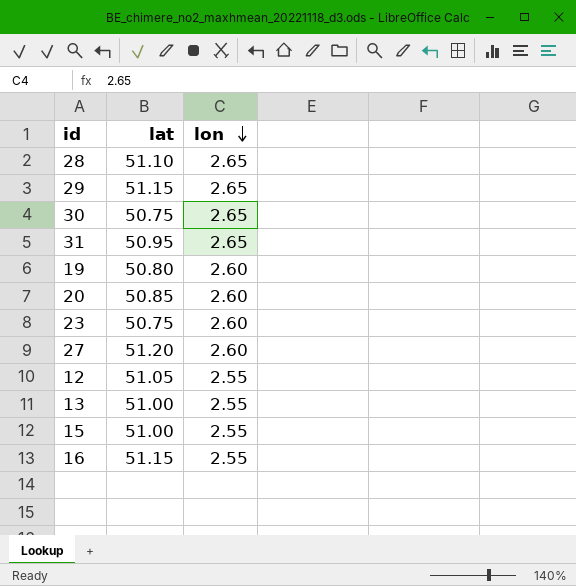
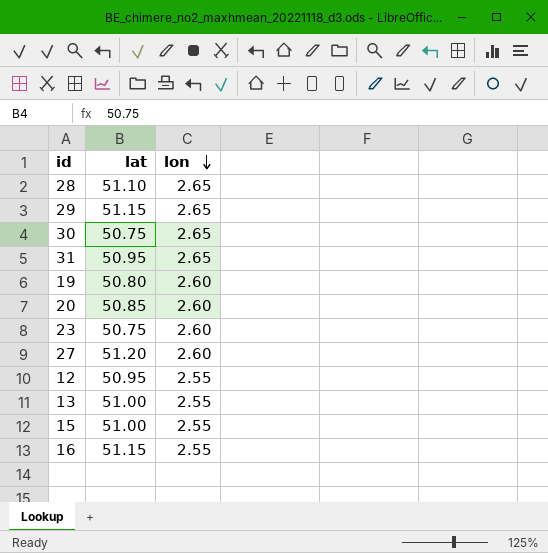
12 | lat: 51.05 -> 50.95

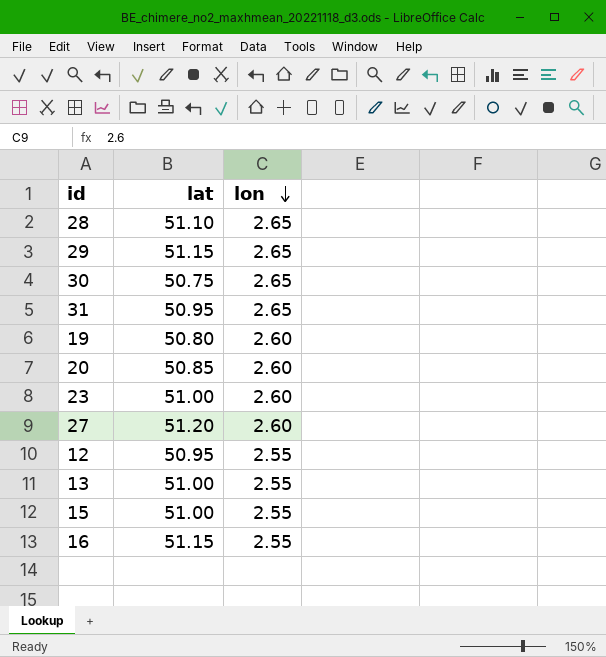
23 | lat: 50.75 -> 51.00

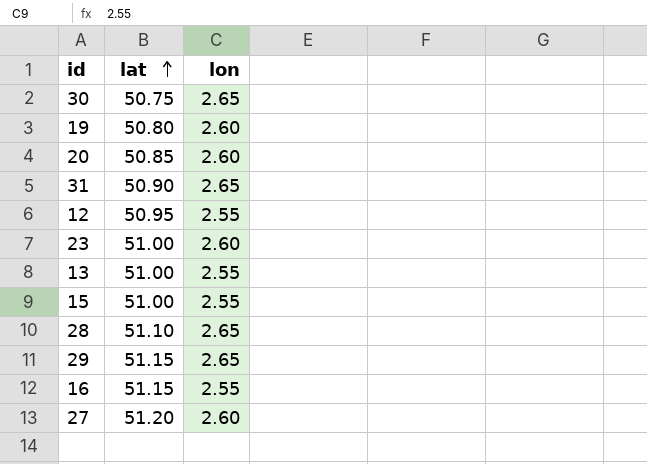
row order: lon descending -> lat ascending
31 | lat: 50.95 -> 50.90

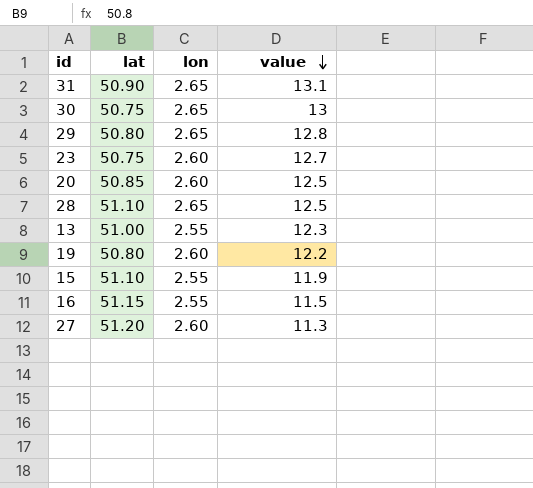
row order: lat ascending -> value descending
column value | position: none -> 4
row 12: 50.95 | 2.55 -> none
29 | lat: 51.15 -> 50.80
23 | lat: 51.00 -> 50.75
15 | lat: 51.00 -> 51.10

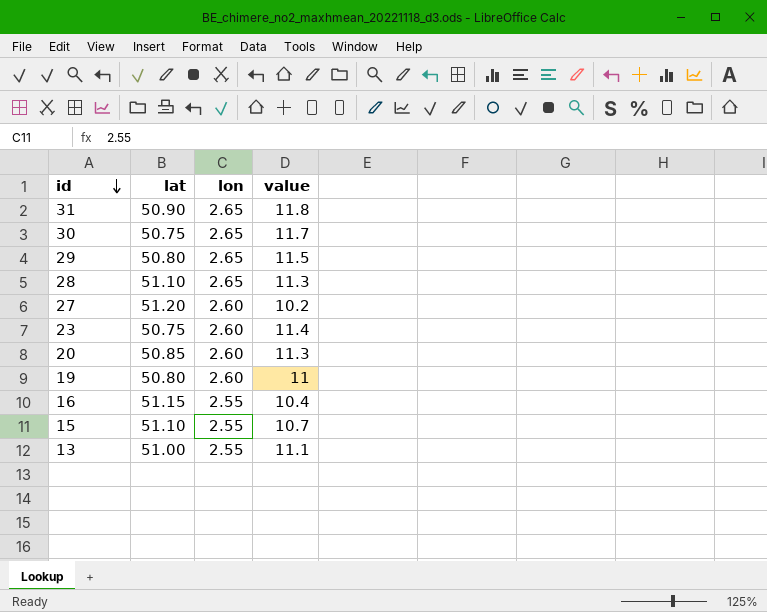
row order: value descending -> id descending
31 | value: 13.1 -> 11.8
30 | value: 13 -> 11.7
29 | value: 12.8 -> 11.5
28 | value: 12.5 -> 11.3
27 | value: 11.3 -> 10.2
23 | value: 12.7 -> 11.4
20 | value: 12.5 -> 11.3
19 | value: 12.2 -> 11
16 | value: 11.5 -> 10.4
15 | value: 11.9 -> 10.7
13 | value: 12.3 -> 11.1

